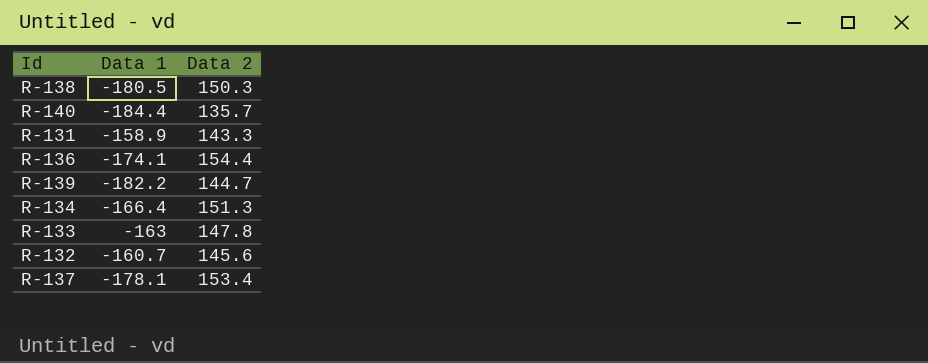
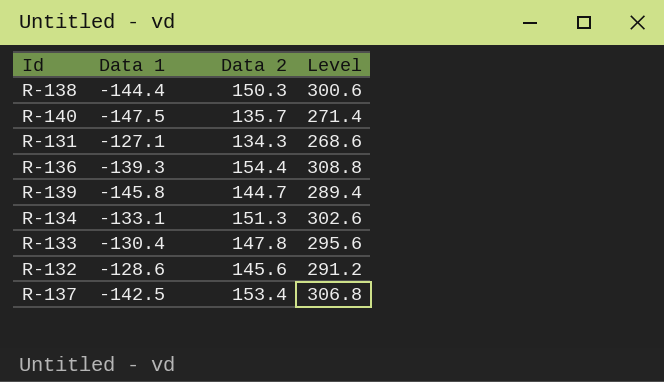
column Level | formula: none -> [Data 2] * 2
R-138 | Data 1: -180.5 -> -144.4
R-140 | Data 1: -184.4 -> -147.5
R-131 | Data 1: -158.9 -> -127.1
R-131 | Data 2: 143.3 -> 134.3
R-136 | Data 1: -174.1 -> -139.3
R-139 | Data 1: -182.2 -> -145.8
R-134 | Data 1: -166.4 -> -133.1
R-133 | Data 1: -163 -> -130.4
R-132 | Data 1: -160.7 -> -128.6
R-137 | Data 1: -178.1 -> -142.5

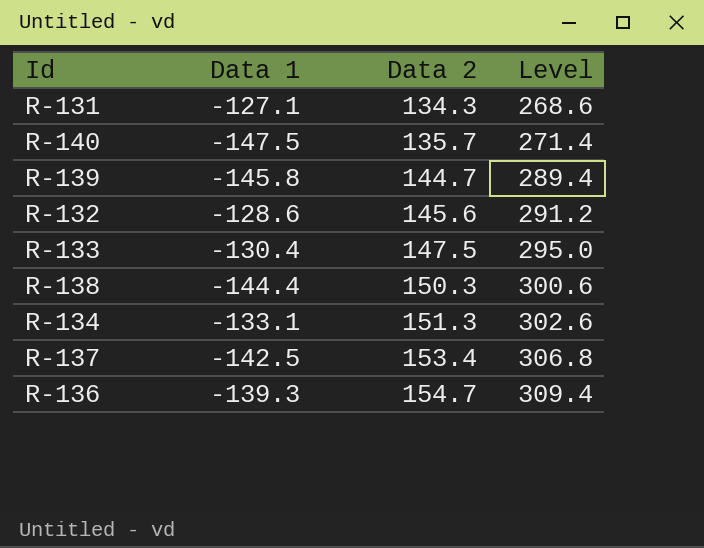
row order: none -> Data 2 ascending
R-133 | Data 2: 147.8 -> 147.5
R-133 | Level: 295.6 -> 295.0
R-136 | Data 2: 154.4 -> 154.7
R-136 | Level: 308.8 -> 309.4

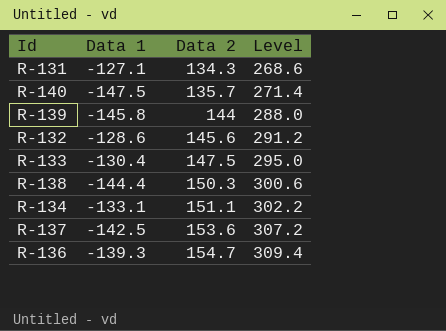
R-139 | Data 2: 144.7 -> 144
R-139 | Level: 289.4 -> 288.0
R-134 | Data 2: 151.3 -> 151.1
R-134 | Level: 302.6 -> 302.2
R-137 | Data 2: 153.4 -> 153.6
R-137 | Level: 306.8 -> 307.2

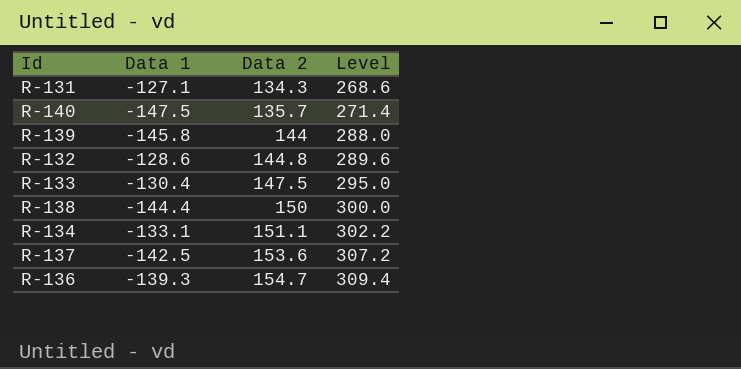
R-132 | Data 2: 145.6 -> 144.8
R-132 | Level: 291.2 -> 289.6
R-138 | Data 2: 150.3 -> 150
R-138 | Level: 300.6 -> 300.0

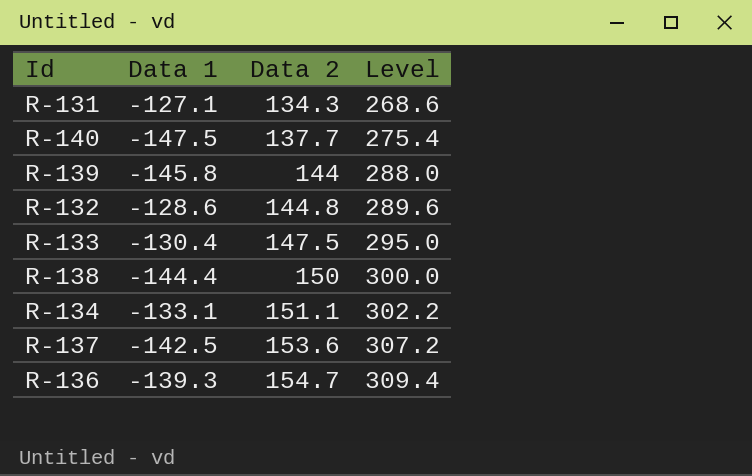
R-140 | Data 2: 135.7 -> 137.7
R-140 | Level: 271.4 -> 275.4

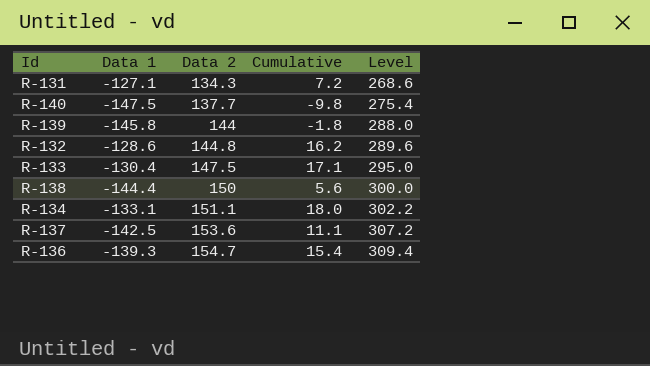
column Cumulative | formula: none -> [Data 1] + [Data 2]

